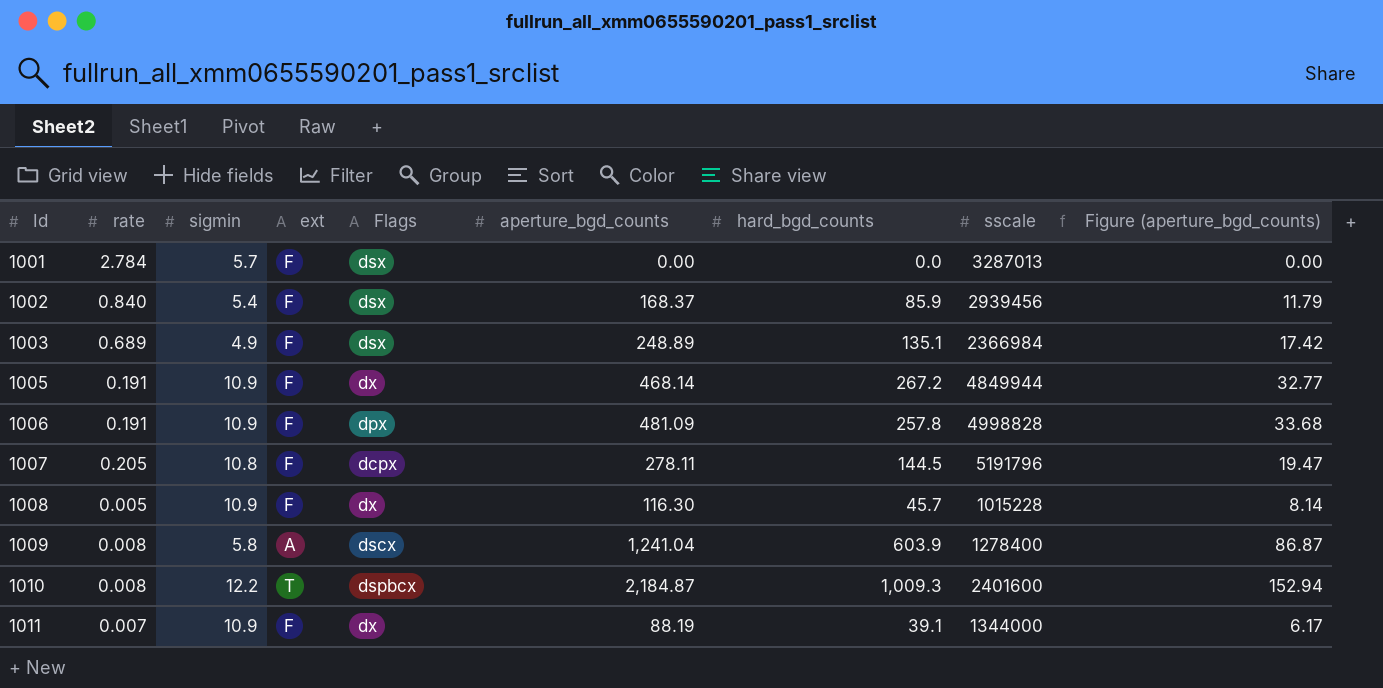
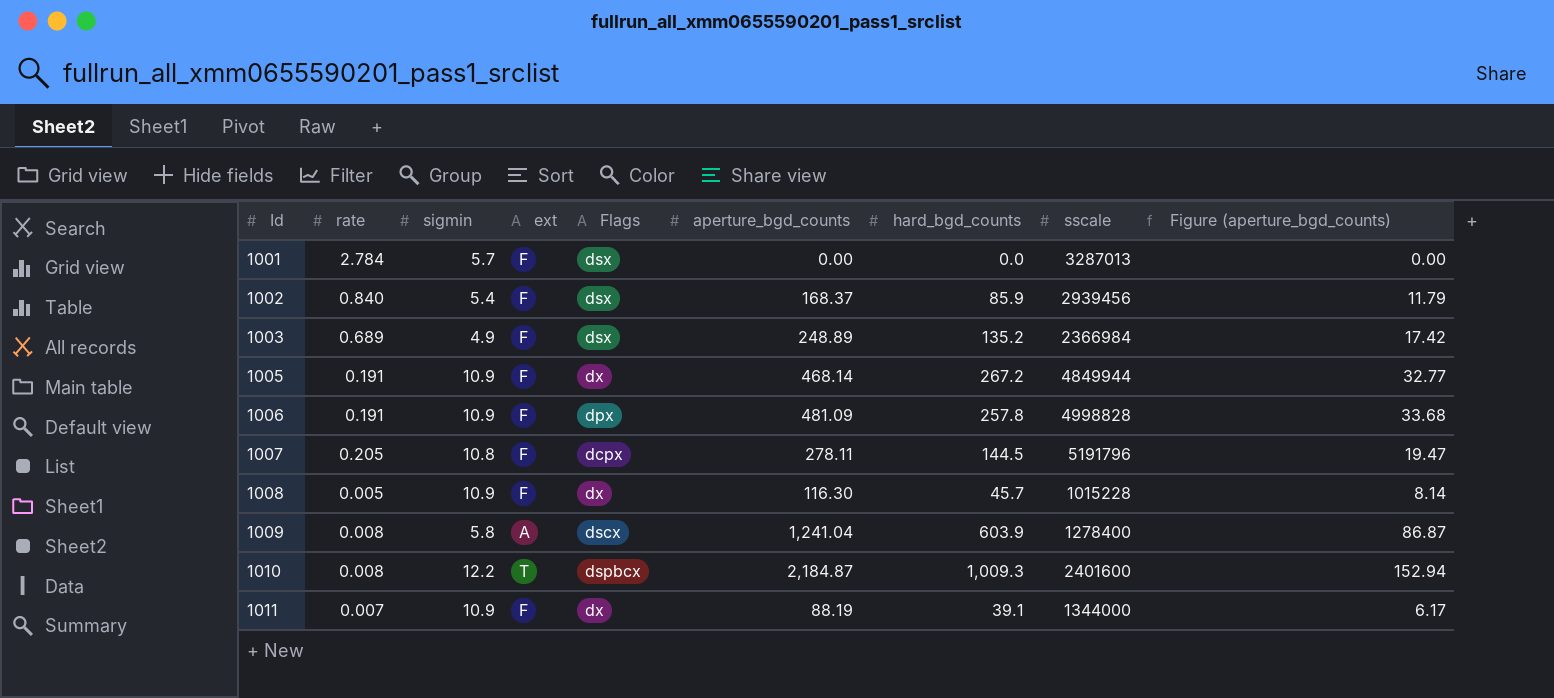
1003 | hard_bgd_counts: 135.1 -> 135.2

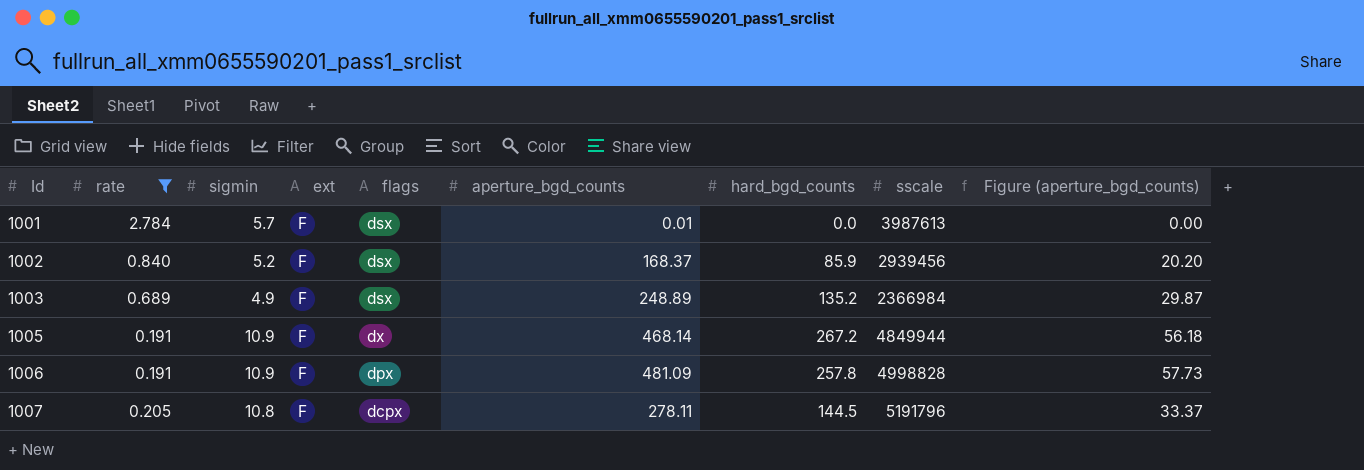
filter: none -> rate >= 0.191
column name: Flags -> flags
column Figure (aperture_bgd_counts) | formula: [aperture_bgd_counts] * 0.07 -> [aperture_bgd_counts] * 0.12
1001 | aperture_bgd_counts: 0.00 -> 0.01
1001 | sscale: 3287013 -> 3987613
1002 | sigmin: 5.4 -> 5.2

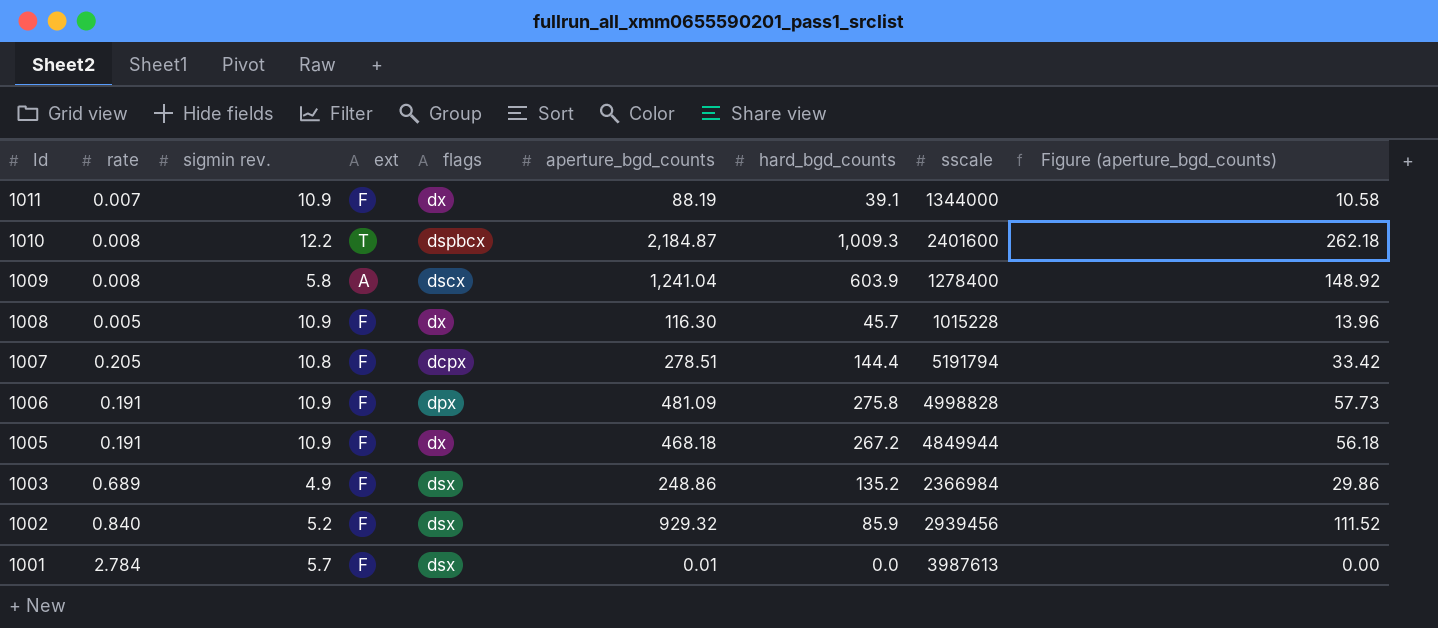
filter: rate >= 0.191 -> none
row order: Id ascending -> Id descending
column name: sigmin -> sigmin rev.
1007 | aperture_bgd_counts: 278.11 -> 278.51
1007 | hard_bgd_counts: 144.5 -> 144.4
1007 | sscale: 5191796 -> 5191794
1007 | Figure (aperture_bgd_counts): 33.37 -> 33.42
1006 | hard_bgd_counts: 257.8 -> 275.8
1005 | aperture_bgd_counts: 468.14 -> 468.18
1003 | aperture_bgd_counts: 248.89 -> 248.86
1003 | Figure (aperture_bgd_counts): 29.87 -> 29.86
1002 | aperture_bgd_counts: 168.37 -> 929.32
1002 | Figure (aperture_bgd_counts): 20.20 -> 111.52

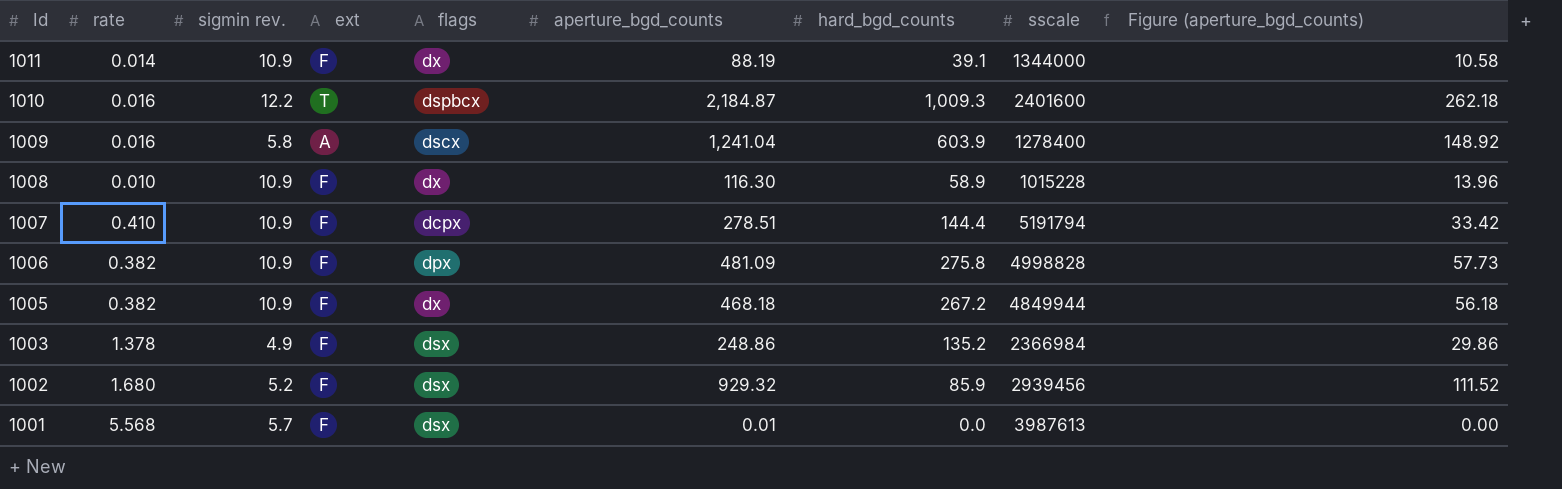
1011 | rate: 0.007 -> 0.014
1010 | rate: 0.008 -> 0.016
1009 | rate: 0.008 -> 0.016
1008 | rate: 0.005 -> 0.010
1008 | hard_bgd_counts: 45.7 -> 58.9
1007 | rate: 0.205 -> 0.410
1007 | sigmin rev.: 10.8 -> 10.9
1006 | rate: 0.191 -> 0.382
1005 | rate: 0.191 -> 0.382
1003 | rate: 0.689 -> 1.378
1002 | rate: 0.840 -> 1.680
1001 | rate: 2.784 -> 5.568

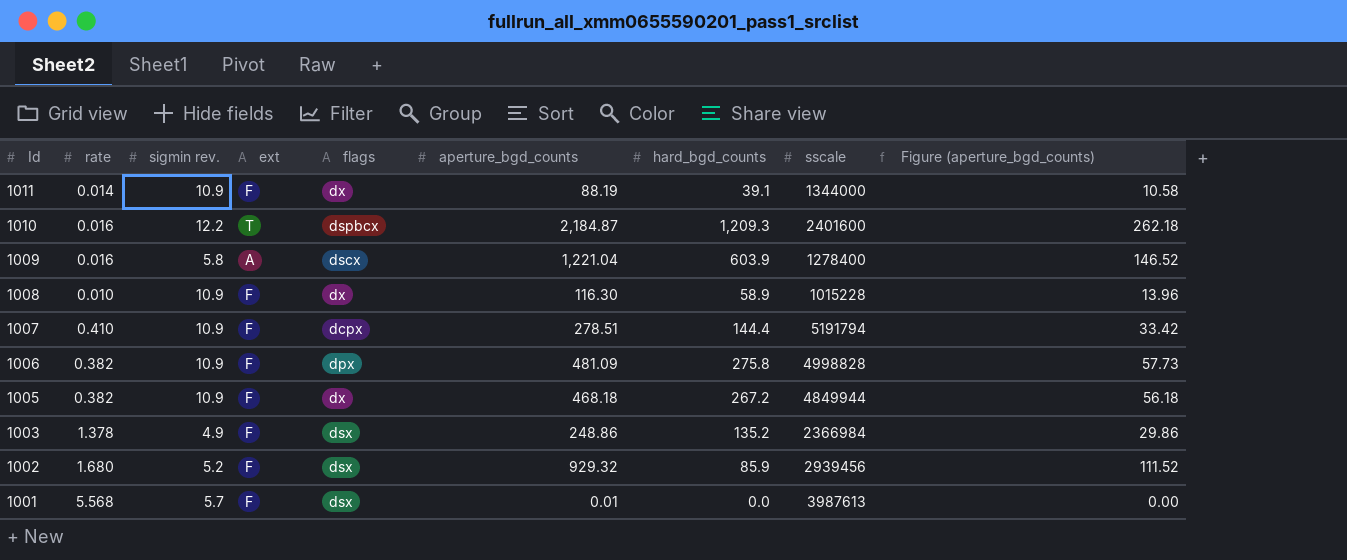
1010 | hard_bgd_counts: 1,009.3 -> 1,209.3
1009 | aperture_bgd_counts: 1,241.04 -> 1,221.04
1009 | Figure (aperture_bgd_counts): 148.92 -> 146.52

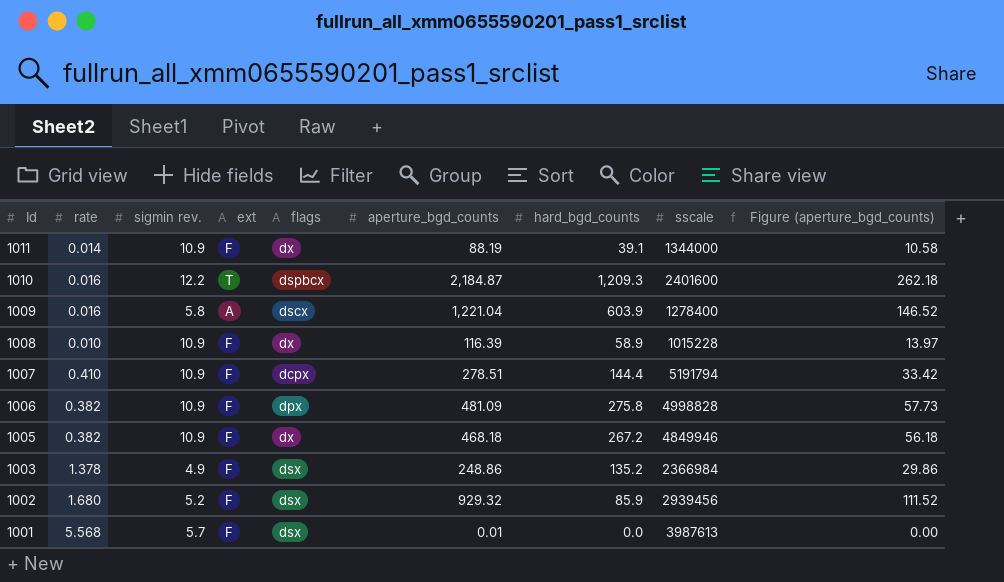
1008 | aperture_bgd_counts: 116.30 -> 116.39
1008 | Figure (aperture_bgd_counts): 13.96 -> 13.97
1005 | sscale: 4849944 -> 4849946

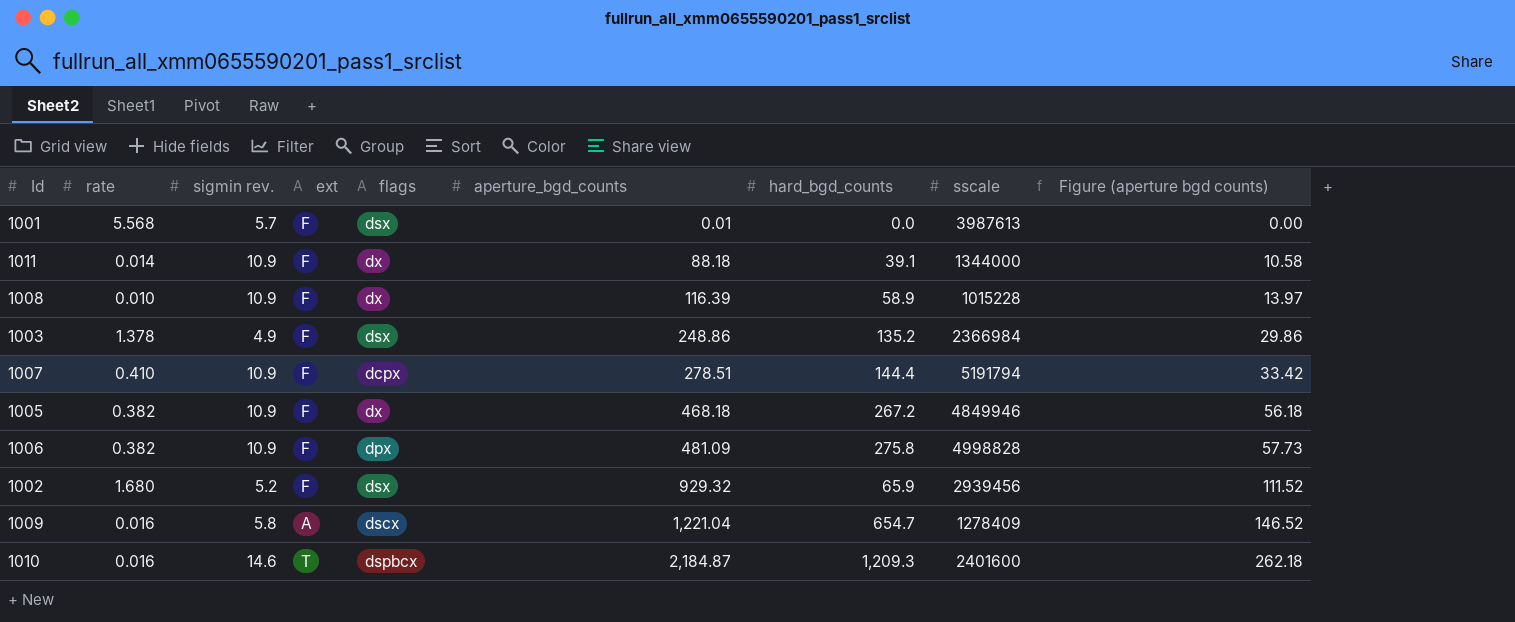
row order: Id descending -> aperture_bgd_counts ascending
column name: Figure (aperture_bgd_counts) -> Figure (aperture bgd counts)
1011 | aperture_bgd_counts: 88.19 -> 88.18
1002 | hard_bgd_counts: 85.9 -> 65.9
1009 | hard_bgd_counts: 603.9 -> 654.7
1009 | sscale: 1278400 -> 1278409
1010 | sigmin rev.: 12.2 -> 14.6

